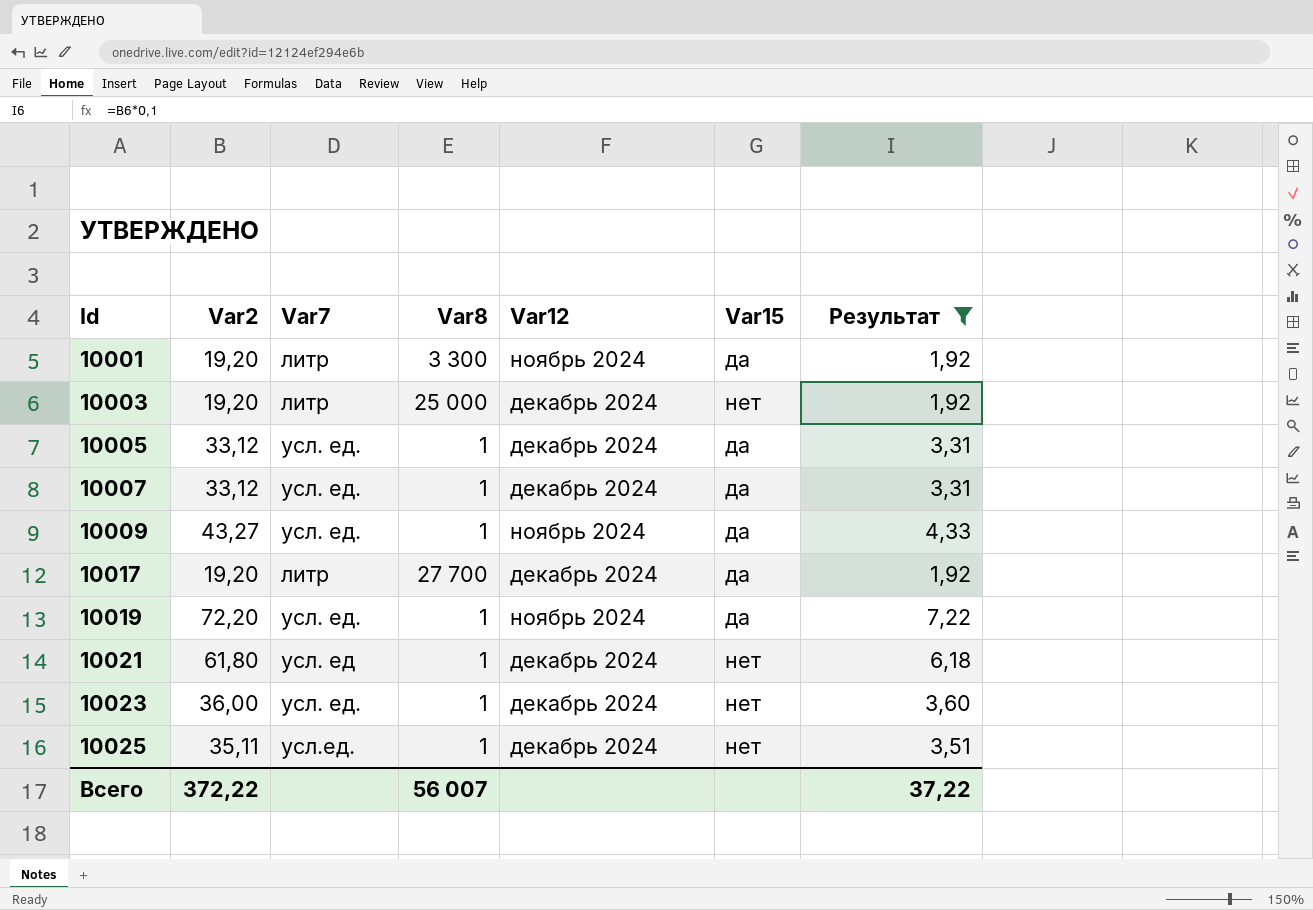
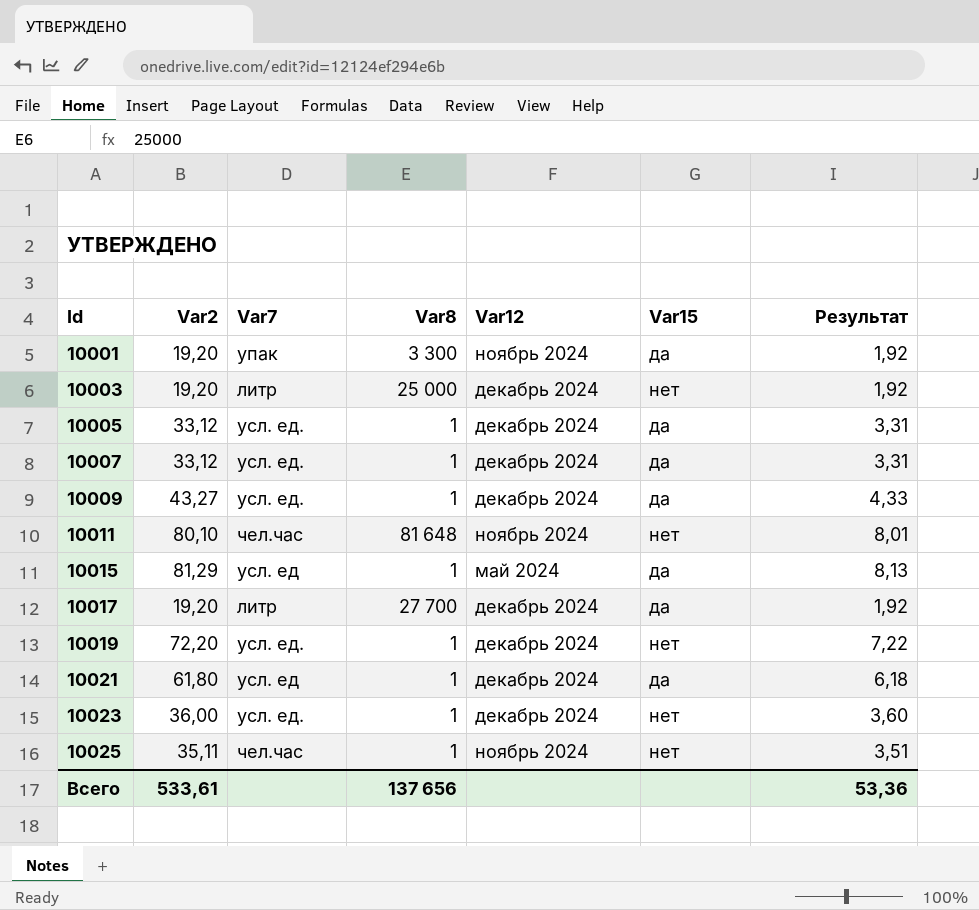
filter: Результат <= 7,22 -> none
10001 | Var7: литр -> упак
10009 | Var12: ноябрь 2024 -> декабрь 2024
10019 | Var12: ноябрь 2024 -> декабрь 2024
10019 | Var15: да -> нет
10021 | Var15: нет -> да
10025 | Var7: усл.ед. -> чел.час
10025 | Var12: декабрь 2024 -> ноябрь 2024
Всего | Var2: 372,22 -> 533,61
Всего | Var8: 56 007 -> 137 656
Всего | Результат: 37,22 -> 53,36

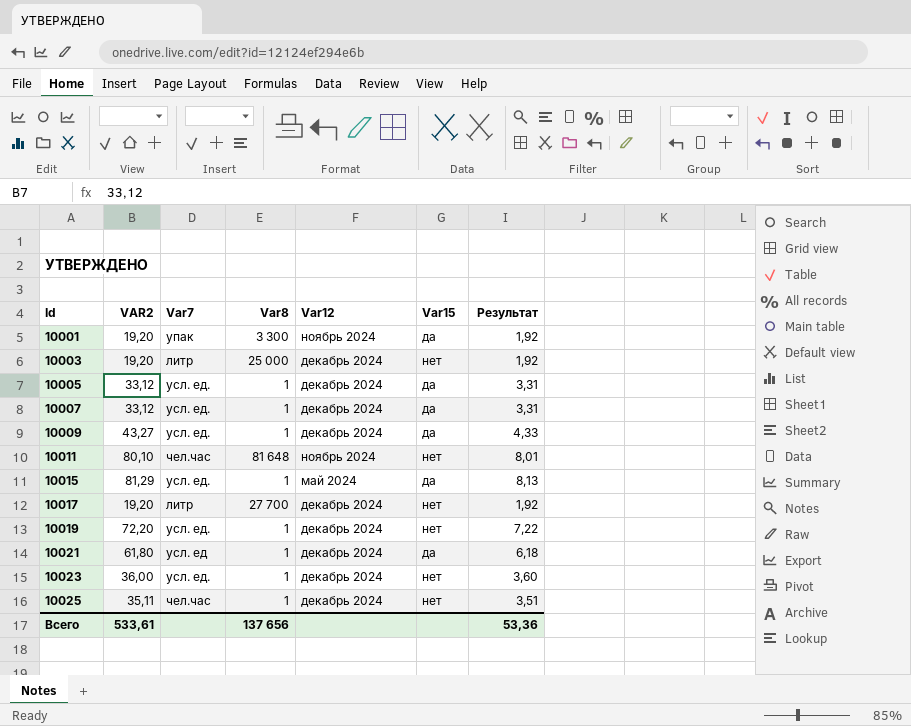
column name: Var2 -> VAR2
10015 | Var7: усл. ед -> усл. ед.
10017 | Var15: да -> нет
10025 | Var12: ноябрь 2024 -> декабрь 2024

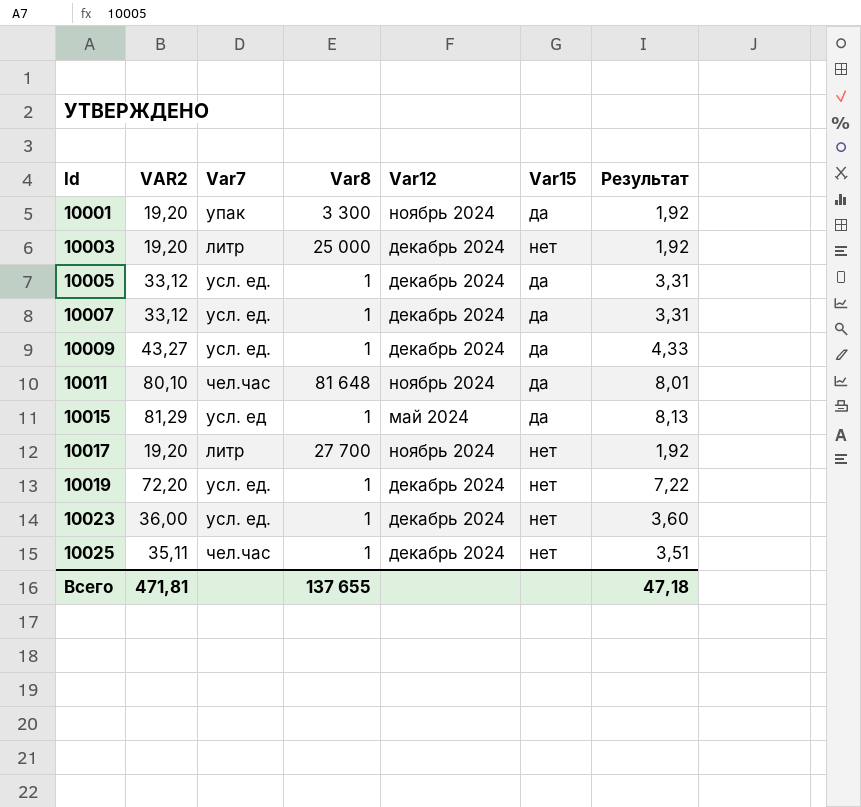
row 10021: 61,80 | усл. ед | 1 | декабрь 2024 | да | 6,18 -> none
10011 | Var15: нет -> да
10015 | Var7: усл. ед. -> усл. ед
10017 | Var12: декабрь 2024 -> ноябрь 2024
Всего | VAR2: 533,61 -> 471,81
Всего | Var8: 137 656 -> 137 655
Всего | Результат: 53,36 -> 47,18

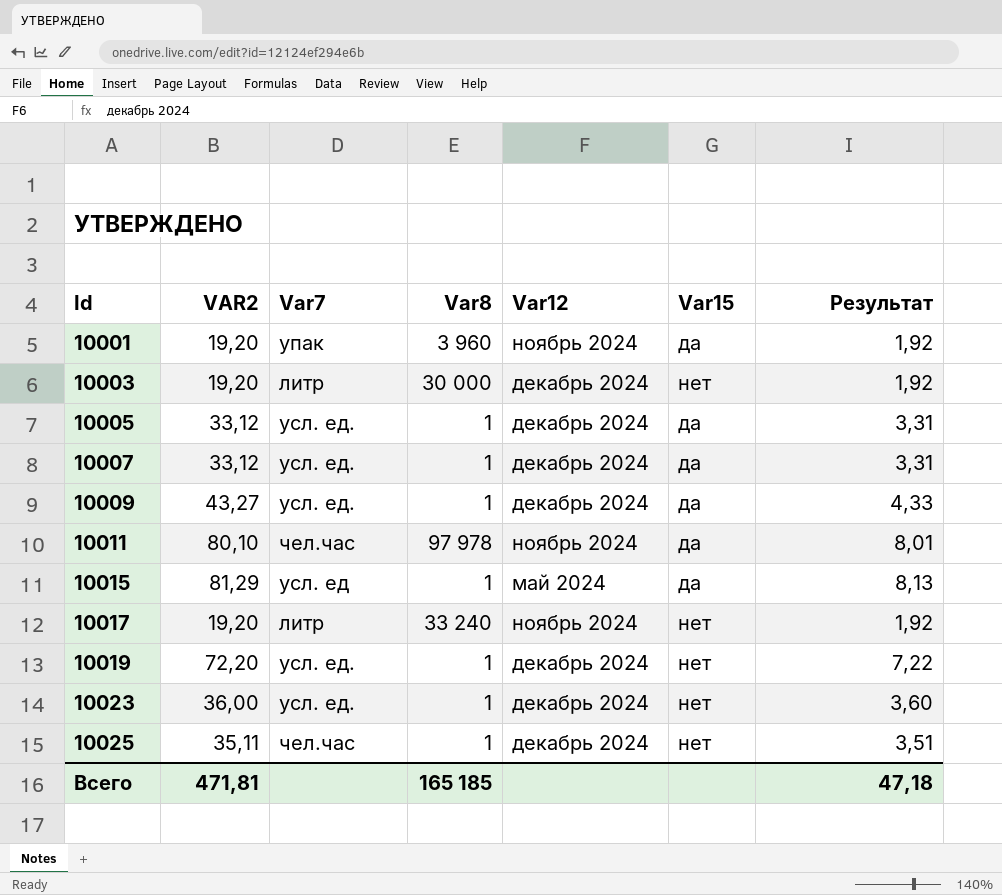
10001 | Var8: 3 300 -> 3 960
10003 | Var8: 25 000 -> 30 000
10011 | Var8: 81 648 -> 97 978
10017 | Var8: 27 700 -> 33 240
Всего | Var8: 137 655 -> 165 185

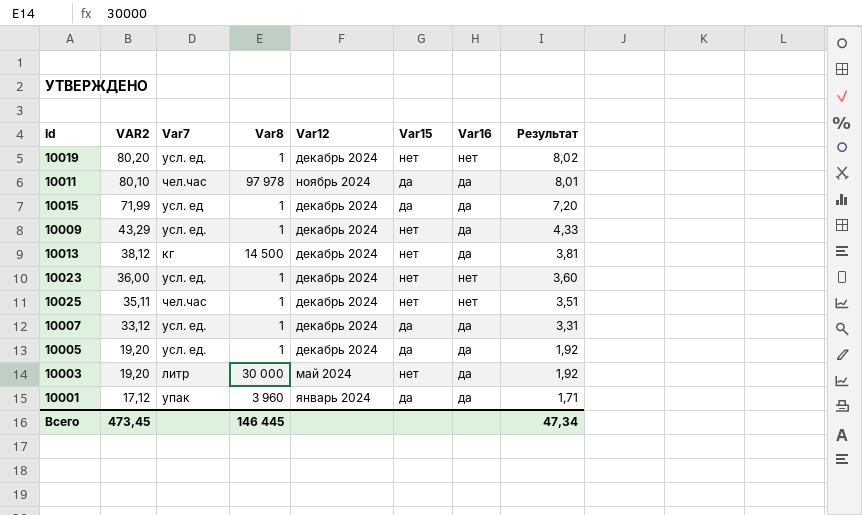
row order: Id ascending -> VAR2 descending
column Var16 | position: none -> 7
row 10017: 19,20 | литр | 33 240 | ноябрь 2024 | нет | 1,92 -> none
10019 | VAR2: 72,20 -> 80,20
10019 | Результат: 7,22 -> 8,02
10015 | VAR2: 81,29 -> 71,99
10015 | Var12: май 2024 -> декабрь 2024
10015 | Результат: 8,13 -> 7,20
10009 | VAR2: 43,27 -> 43,29
10009 | Var15: да -> нет
row 10013: none -> 38,12 | кг | 14 500 | декабрь 2024 | нет | да | 3,81
10005 | VAR2: 33,12 -> 19,20
10005 | Результат: 3,31 -> 1,92
10003 | Var12: декабрь 2024 -> май 2024
10001 | VAR2: 19,20 -> 17,12
10001 | Var12: ноябрь 2024 -> январь 2024
10001 | Результат: 1,92 -> 1,71
Всего | VAR2: 471,81 -> 473,45
Всего | Var8: 165 185 -> 146 445
Всего | Результат: 47,18 -> 47,34

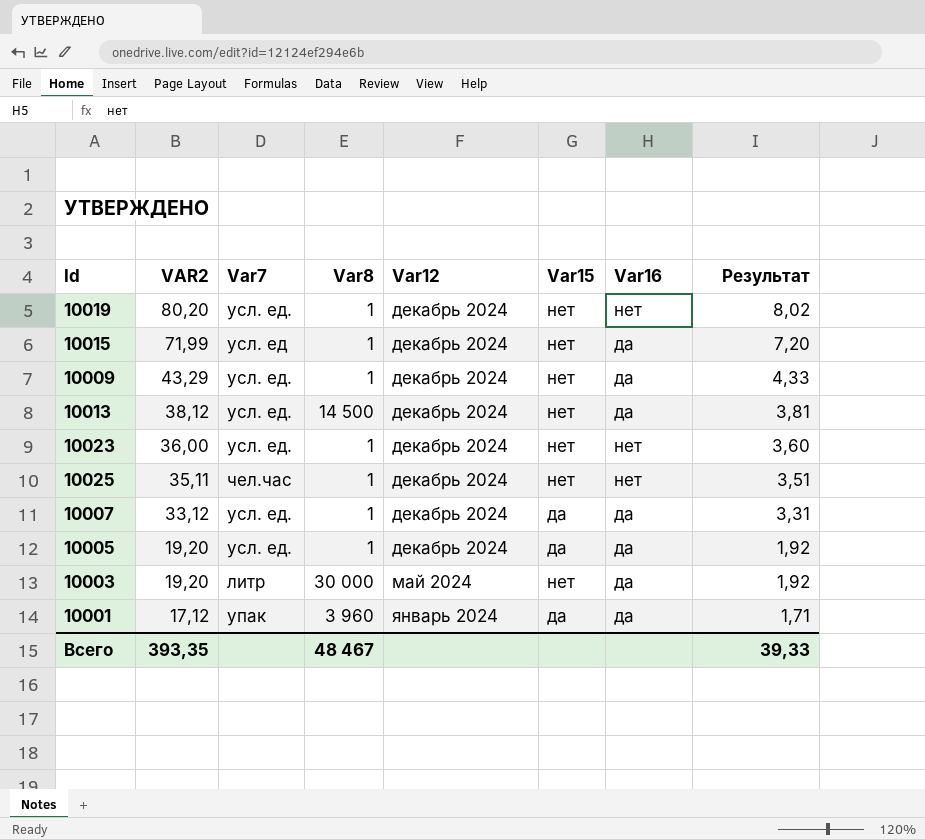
row 10011: 80,10 | чел.час | 97 978 | ноябрь 2024 | да | да | 8,01 -> none
10015 | Var15: да -> нет
10013 | Var7: кг -> усл. ед.
Всего | VAR2: 473,45 -> 393,35
Всего | Var8: 146 445 -> 48 467
Всего | Результат: 47,34 -> 39,33

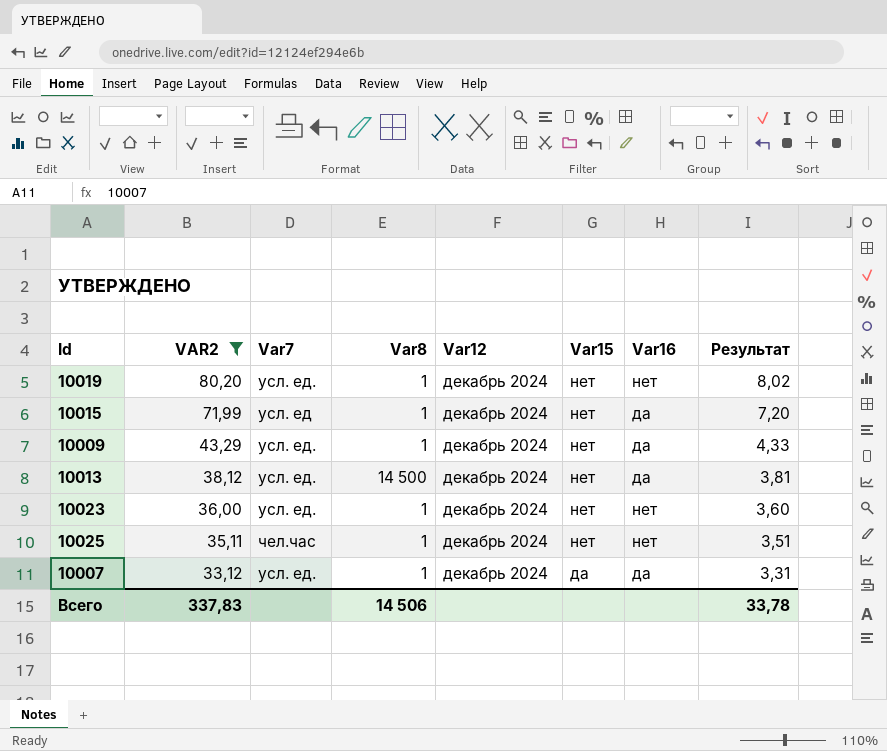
filter: none -> VAR2 >= 33,12
Всего | VAR2: 393,35 -> 337,83
Всего | Var8: 48 467 -> 14 506
Всего | Результат: 39,33 -> 33,78

